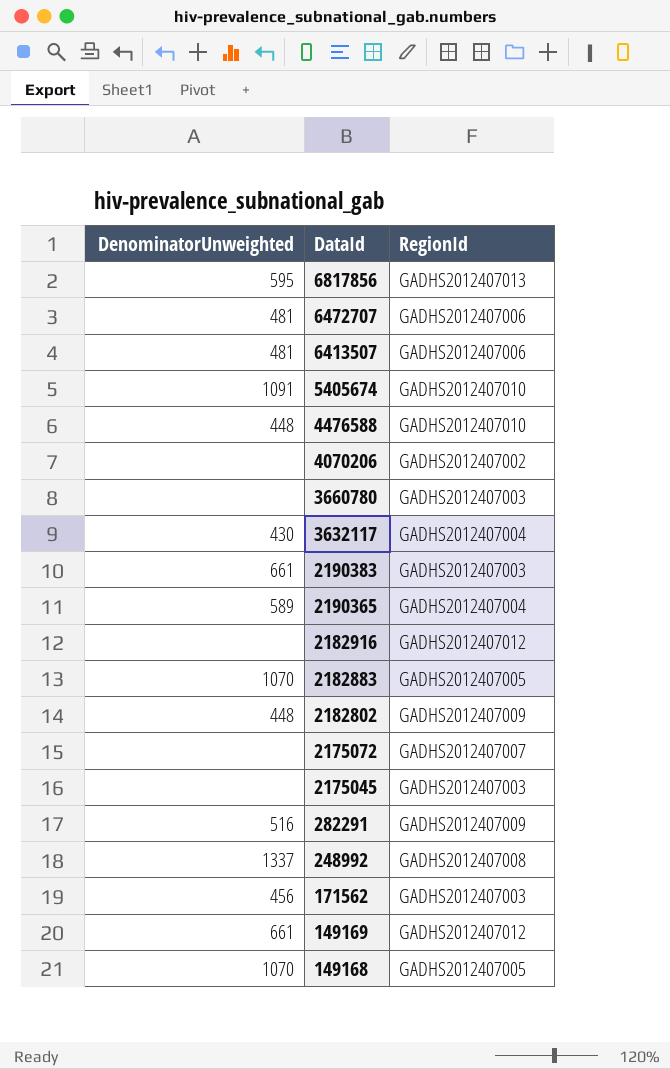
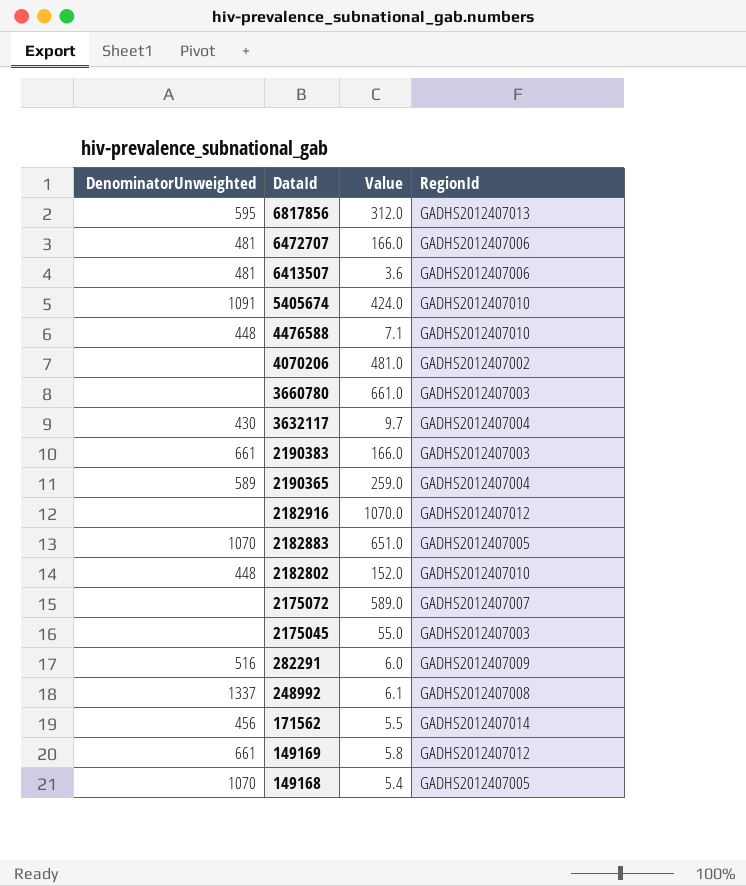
column Value | position: none -> 3
2182802 | RegionId: GADHS2012407009 -> GADHS2012407010
171562 | RegionId: GADHS2012407003 -> GADHS2012407014

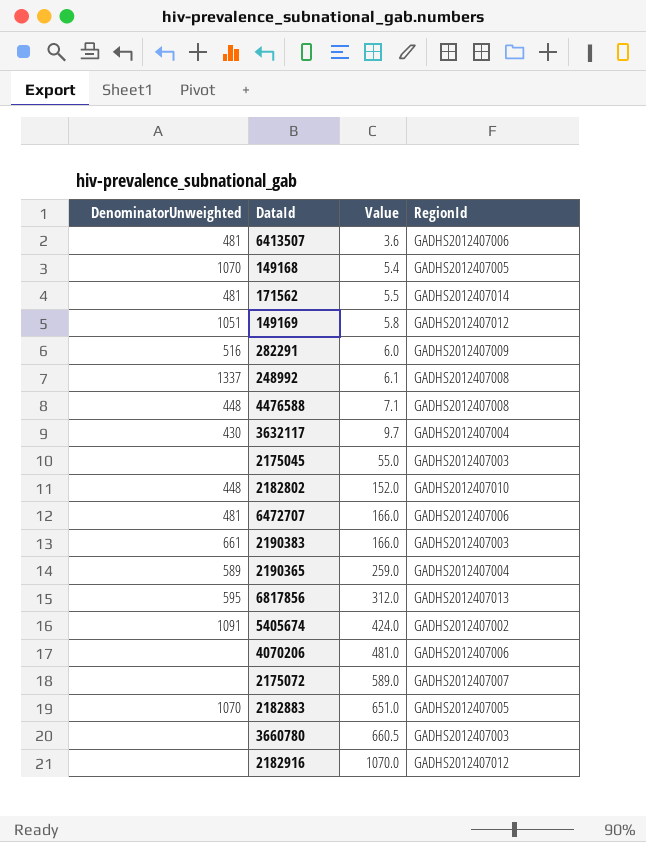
row order: DataId descending -> Value ascending
171562 | DenominatorUnweighted: 456 -> 481
149169 | DenominatorUnweighted: 661 -> 1051
4476588 | RegionId: GADHS2012407010 -> GADHS2012407008
5405674 | RegionId: GADHS2012407010 -> GADHS2012407002
4070206 | RegionId: GADHS2012407002 -> GADHS2012407006
3660780 | Value: 661.0 -> 660.5

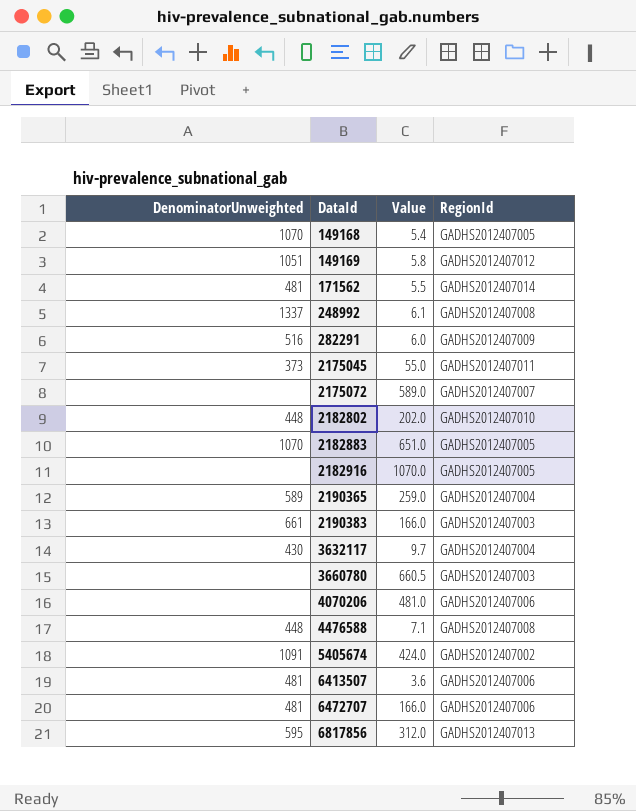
row order: Value ascending -> DataId ascending
2175045 | DenominatorUnweighted: none -> 373
2175045 | RegionId: GADHS2012407003 -> GADHS2012407011
2182802 | Value: 152.0 -> 202.0
2182916 | RegionId: GADHS2012407012 -> GADHS2012407005

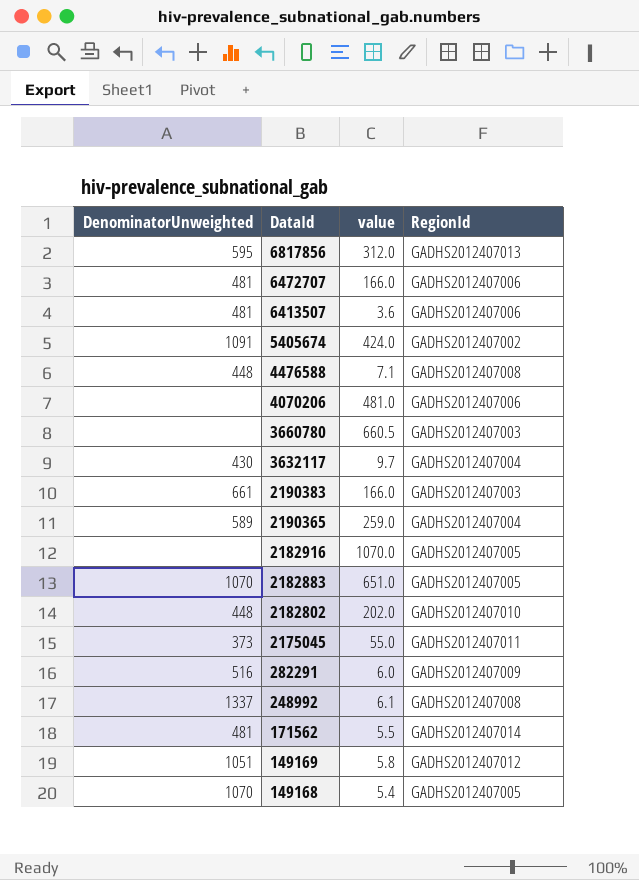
row order: DataId ascending -> DataId descending
column name: Value -> value
row 2175072: none | 589.0 | GADHS2012407007 -> none

